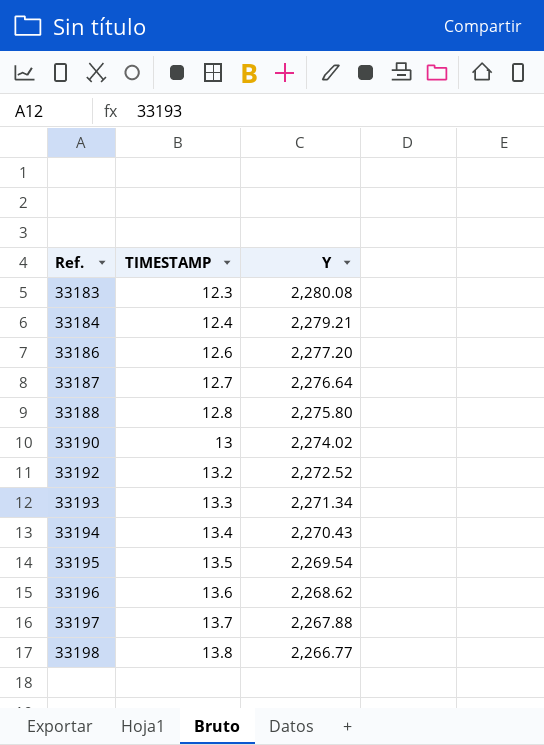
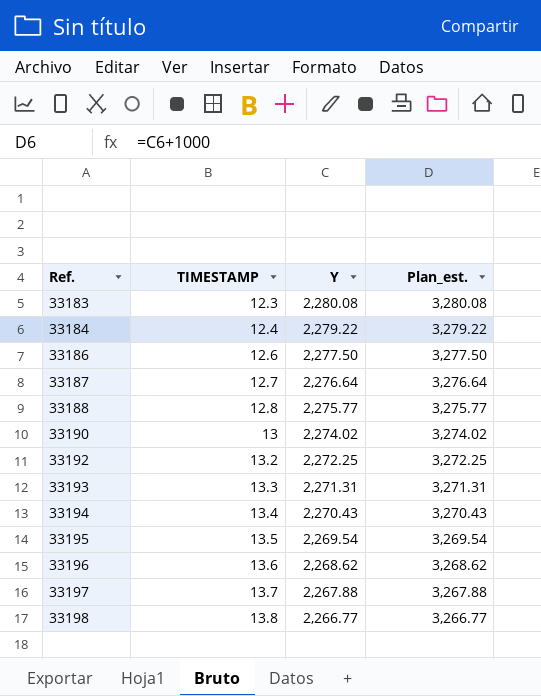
column Plan_est. | formula: none -> [Y] + 1000
33184 | Y: 2,279.21 -> 2,279.22
33186 | Y: 2,277.20 -> 2,277.50
33188 | Y: 2,275.80 -> 2,275.77
33192 | Y: 2,272.52 -> 2,272.25
33193 | Y: 2,271.34 -> 2,271.31

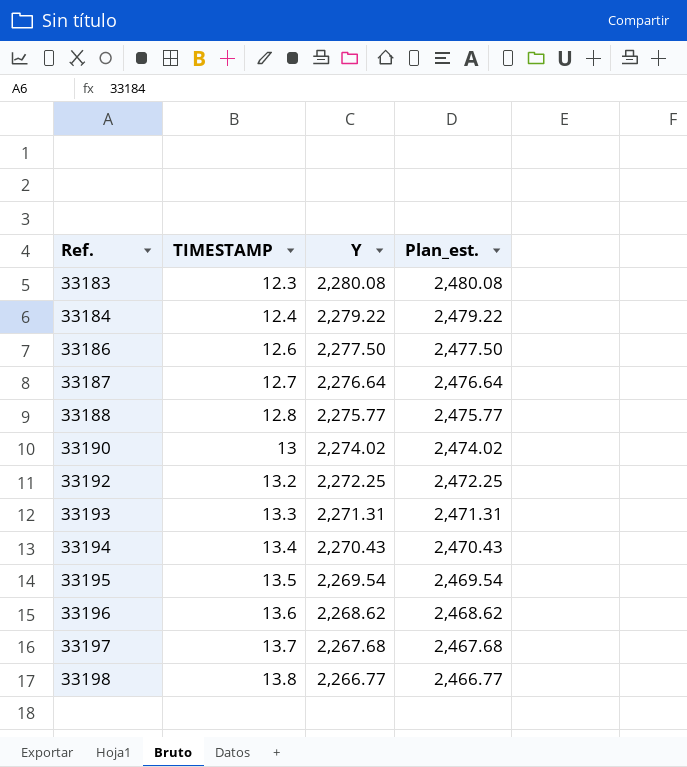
column Plan_est. | formula: [Y] + 1000 -> [Y] + 200
33197 | Y: 2,267.88 -> 2,267.68

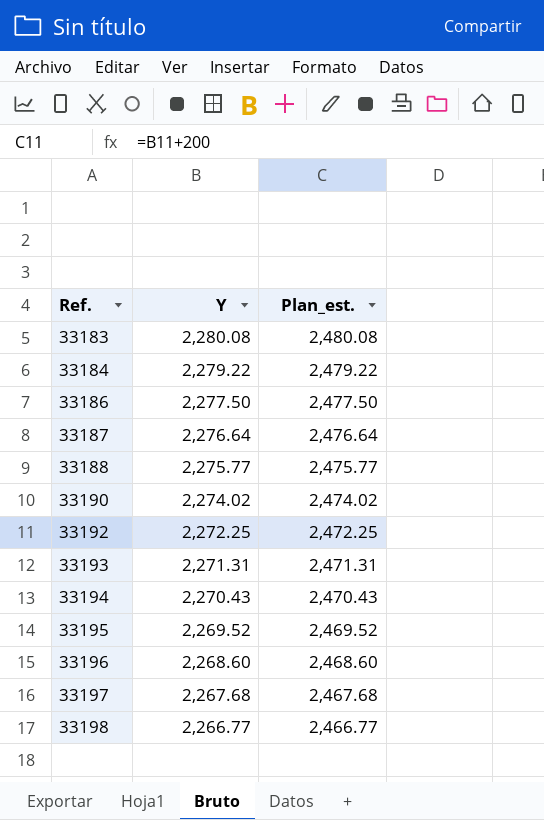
column TIMESTAMP | position: 2 -> none
33195 | Y: 2,269.54 -> 2,269.52
33195 | Plan_est.: 2,469.54 -> 2,469.52
33196 | Y: 2,268.62 -> 2,268.60
33196 | Plan_est.: 2,468.62 -> 2,468.60

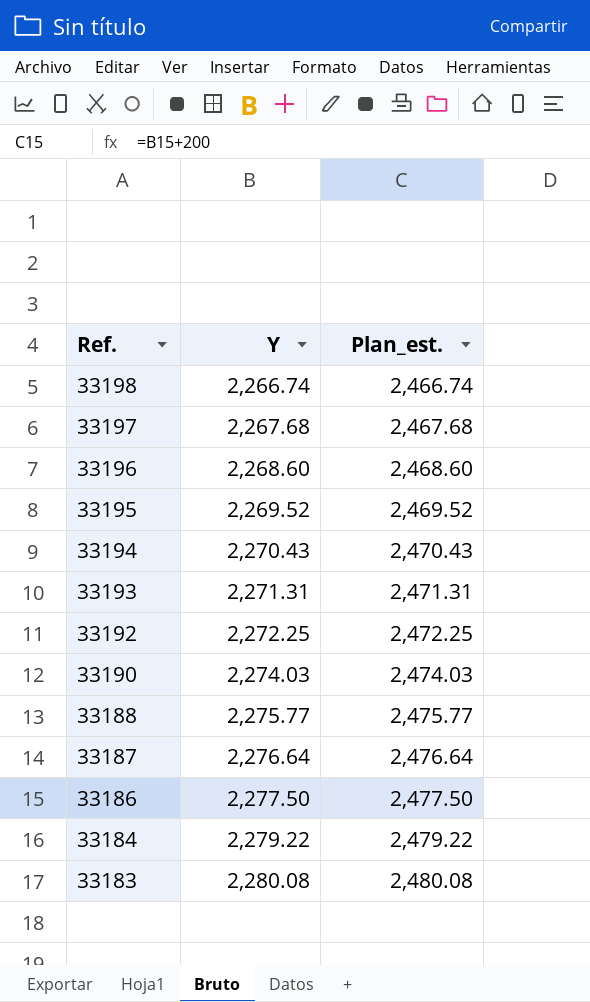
row order: Ref. ascending -> Ref. descending
33198 | Y: 2,266.77 -> 2,266.74
33198 | Plan_est.: 2,466.77 -> 2,466.74
33190 | Y: 2,274.02 -> 2,274.03
33190 | Plan_est.: 2,474.02 -> 2,474.03

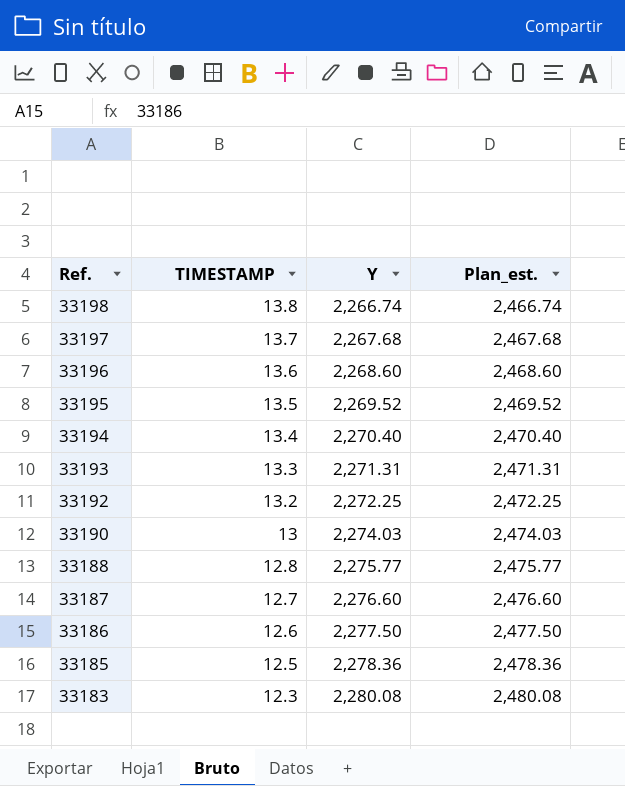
column TIMESTAMP | position: none -> 2
row 33184: 2,279.22 | 2,479.22 -> none
33194 | Y: 2,270.43 -> 2,270.40
33194 | Plan_est.: 2,470.43 -> 2,470.40
33187 | Y: 2,276.64 -> 2,276.60
33187 | Plan_est.: 2,476.64 -> 2,476.60
row 33185: none -> 12.5 | 2,278.36 | 2,478.36

